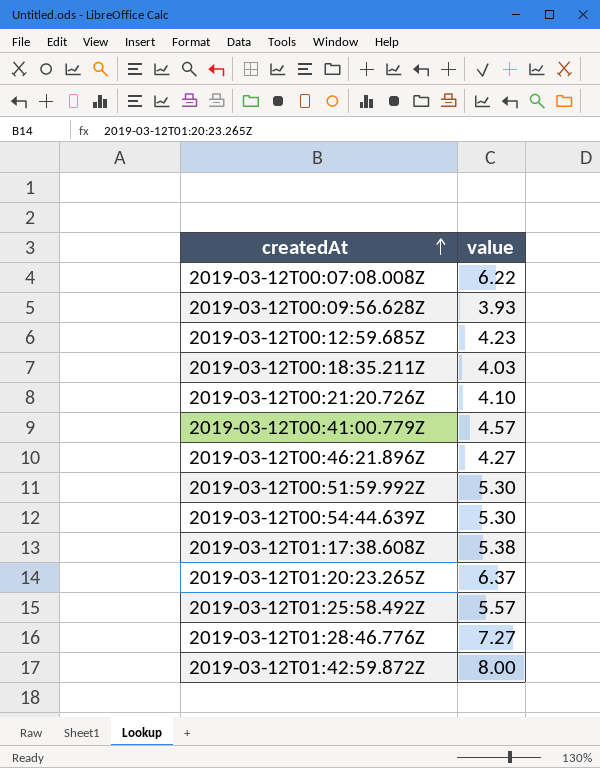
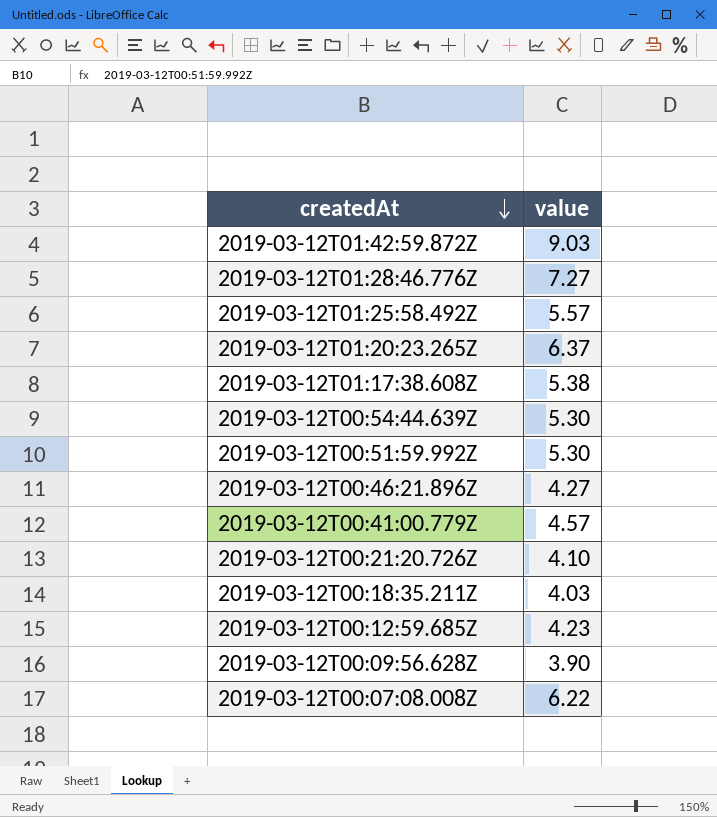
row order: createdAt ascending -> createdAt descending
2019-03-12T01:42:59.872Z | value: 8.00 -> 9.03
2019-03-12T00:09:56.628Z | value: 3.93 -> 3.90

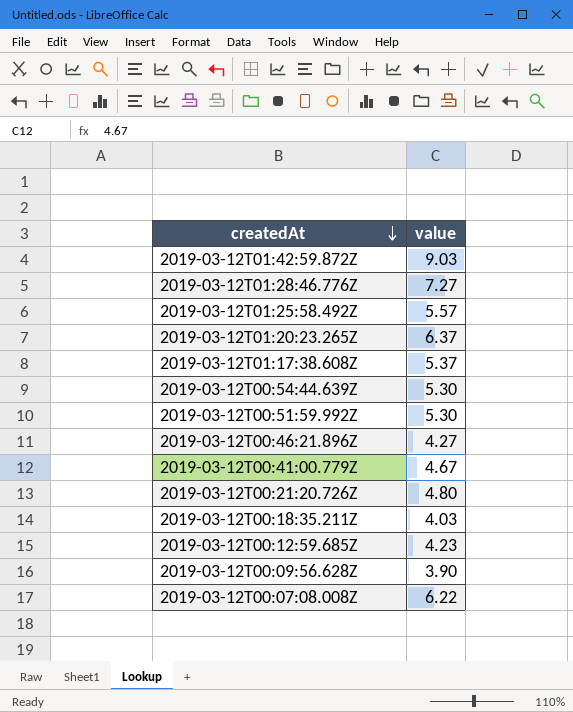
2019-03-12T01:17:38.608Z | value: 5.38 -> 5.37
2019-03-12T00:41:00.779Z | value: 4.57 -> 4.67
2019-03-12T00:21:20.726Z | value: 4.10 -> 4.80

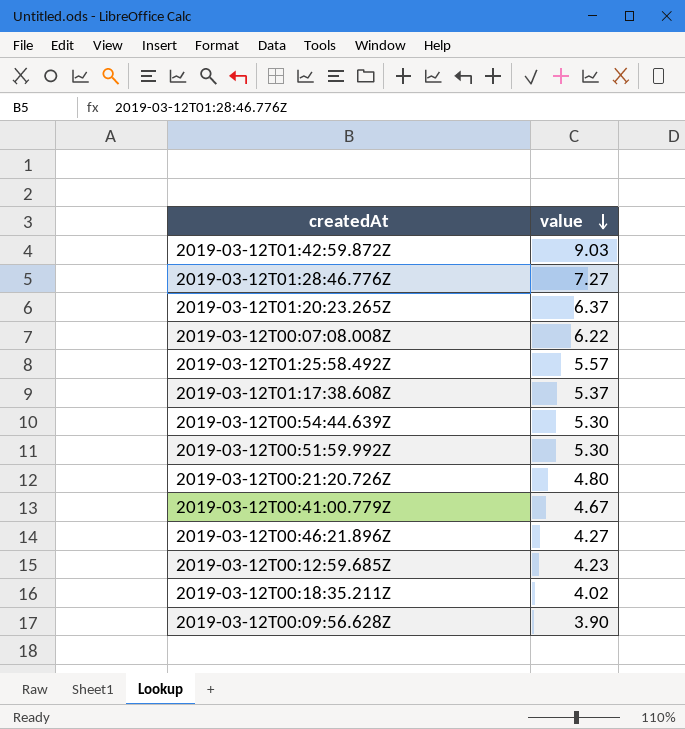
row order: createdAt descending -> value descending
2019-03-12T00:18:35.211Z | value: 4.03 -> 4.02

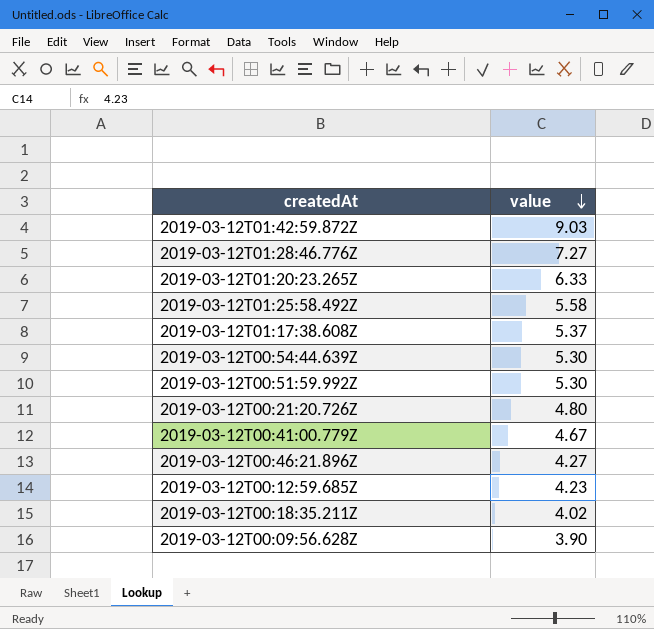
row 2019-03-12T00:07:08.008Z: 6.22 -> none
2019-03-12T01:20:23.265Z | value: 6.37 -> 6.33
2019-03-12T01:25:58.492Z | value: 5.57 -> 5.58

